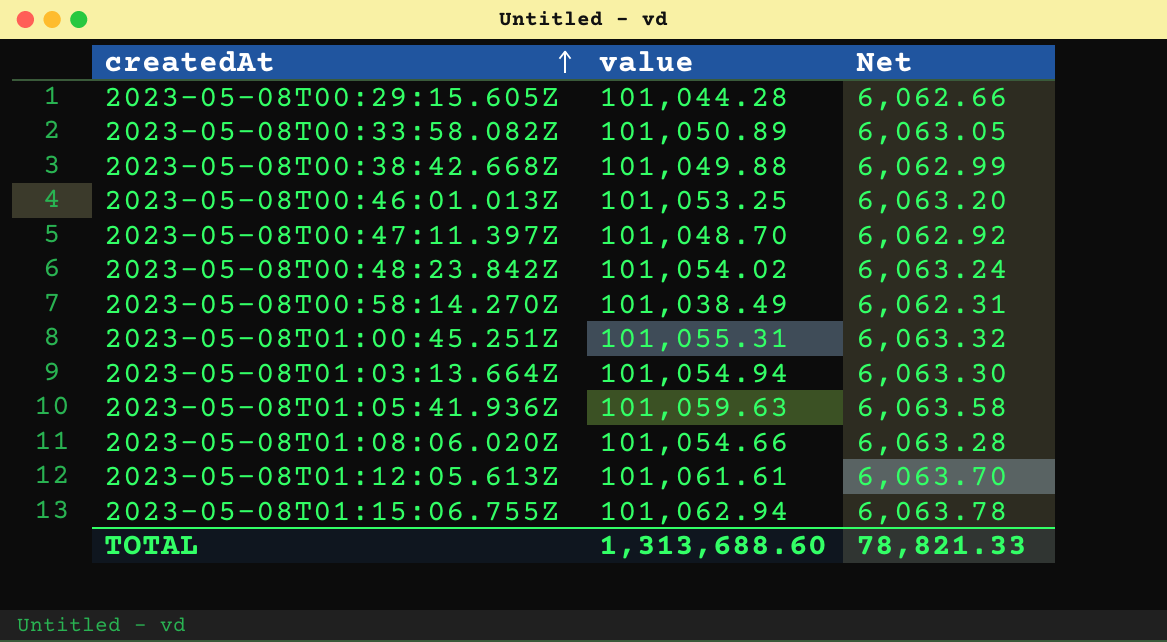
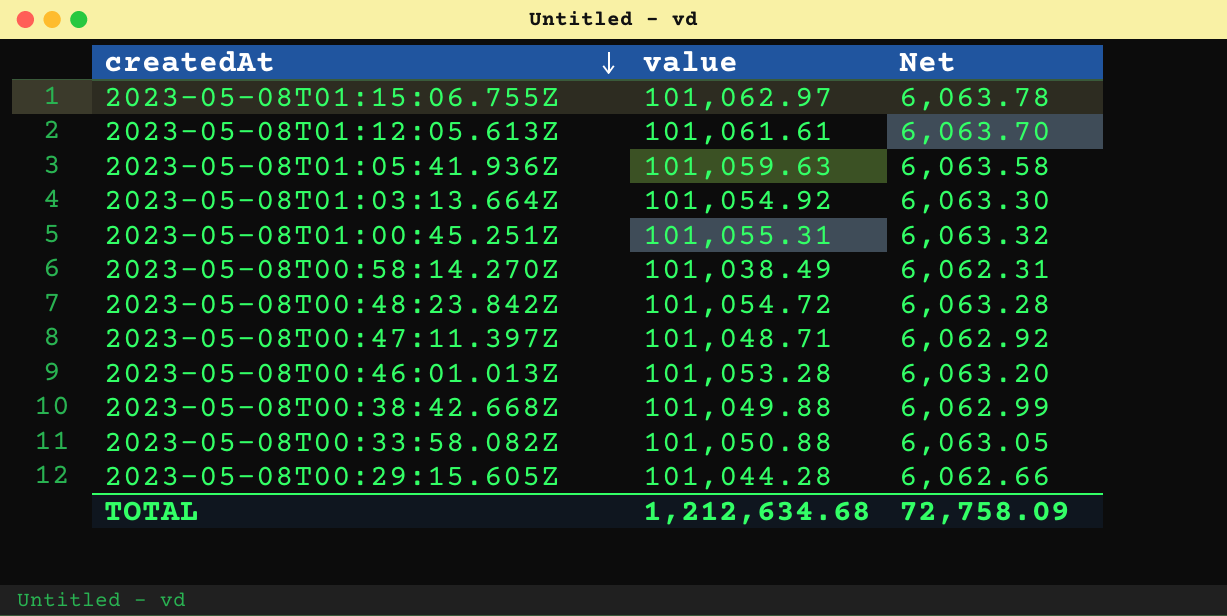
row order: createdAt ascending -> createdAt descending
row 2023-05-08T01:08:06.020Z: 101,054.66 | 6,063.28 -> none
2023-05-08T01:15:06.755Z | value: 101,062.94 -> 101,062.97
2023-05-08T01:03:13.664Z | value: 101,054.94 -> 101,054.92
2023-05-08T00:48:23.842Z | value: 101,054.02 -> 101,054.72
2023-05-08T00:48:23.842Z | Net: 6,063.24 -> 6,063.28
2023-05-08T00:47:11.397Z | value: 101,048.70 -> 101,048.71
2023-05-08T00:46:01.013Z | value: 101,053.25 -> 101,053.28
2023-05-08T00:33:58.082Z | value: 101,050.89 -> 101,050.88
TOTAL | value: 1,313,688.60 -> 1,212,634.68
TOTAL | Net: 78,821.33 -> 72,758.09

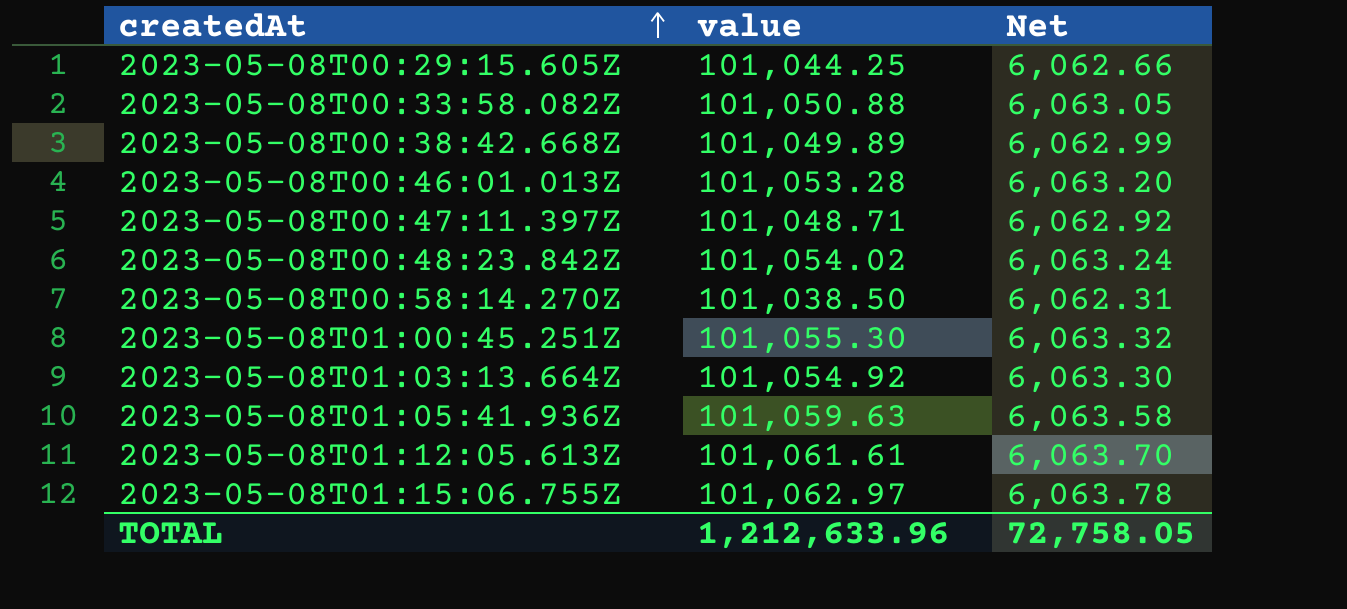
row order: createdAt descending -> createdAt ascending
2023-05-08T00:29:15.605Z | value: 101,044.28 -> 101,044.25
2023-05-08T00:38:42.668Z | value: 101,049.88 -> 101,049.89
2023-05-08T00:48:23.842Z | value: 101,054.72 -> 101,054.02
2023-05-08T00:48:23.842Z | Net: 6,063.28 -> 6,063.24
2023-05-08T00:58:14.270Z | value: 101,038.49 -> 101,038.50
2023-05-08T01:00:45.251Z | value: 101,055.31 -> 101,055.30
TOTAL | value: 1,212,634.68 -> 1,212,633.96
TOTAL | Net: 72,758.09 -> 72,758.05

